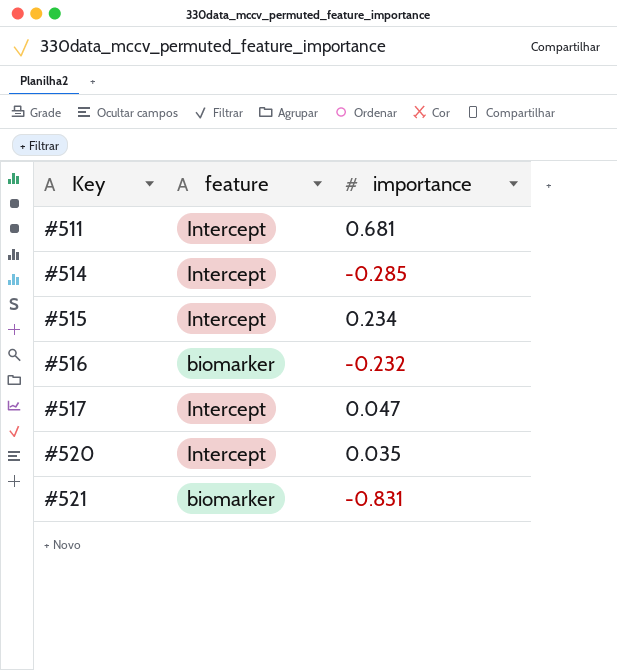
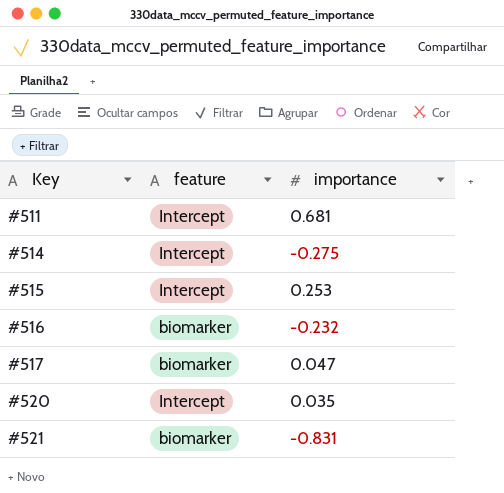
#514 | importance: -0.285 -> -0.275
#515 | importance: 0.234 -> 0.253
#517 | feature: Intercept -> biomarker

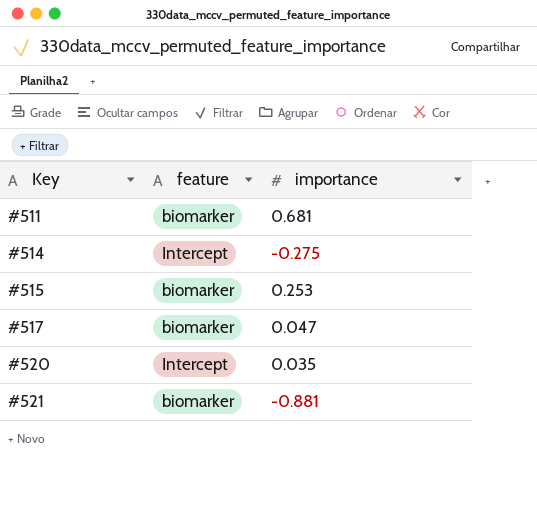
row #516: biomarker | -0.232 -> none
#511 | feature: Intercept -> biomarker
#515 | feature: Intercept -> biomarker
#521 | importance: -0.831 -> -0.881

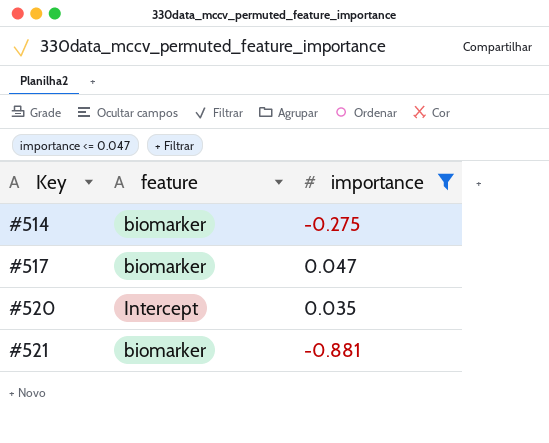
filter: none -> importance <= 0.047
#514 | feature: Intercept -> biomarker

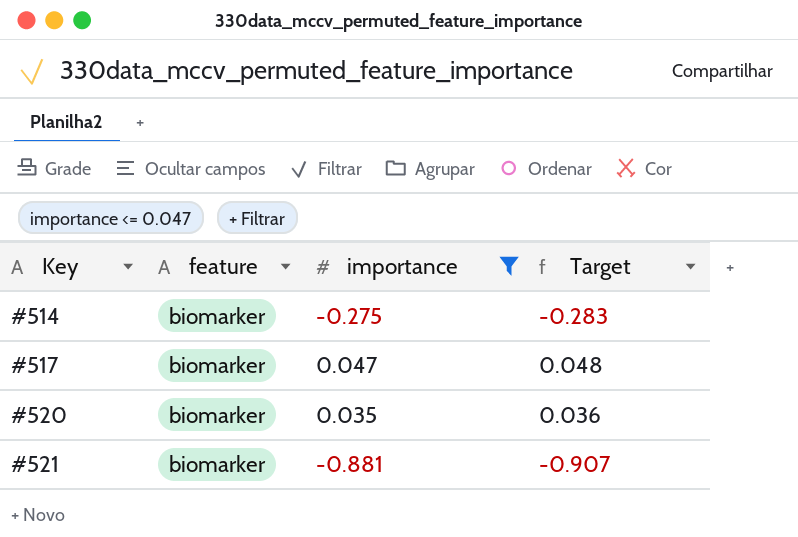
column Target | formula: none -> [importance] * 1.03
#520 | feature: Intercept -> biomarker

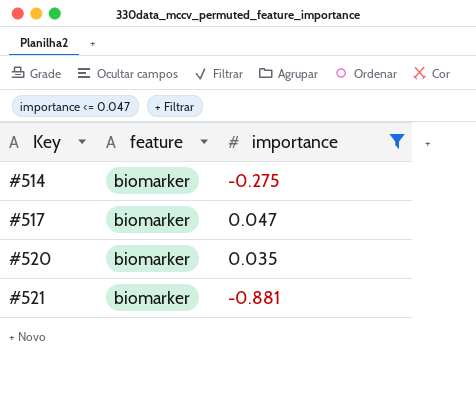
column Target | formula: [importance] * 1.03 -> none

